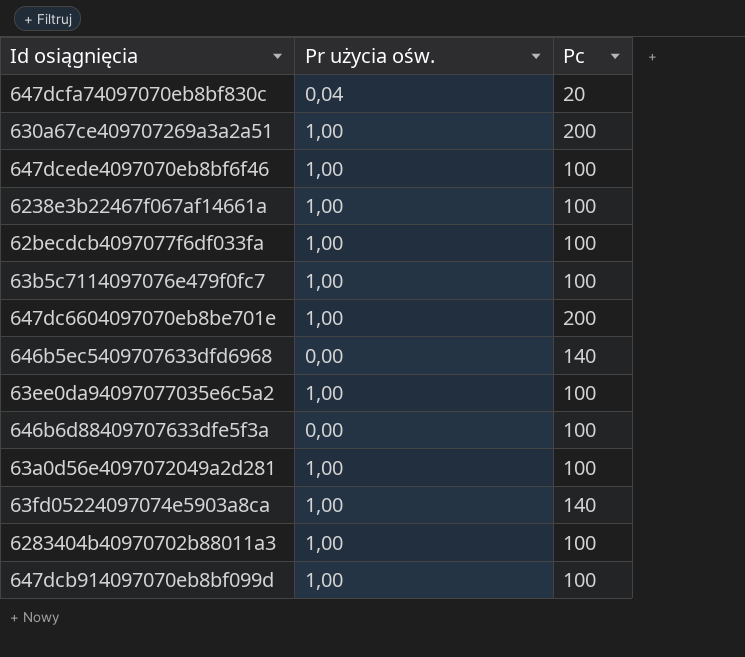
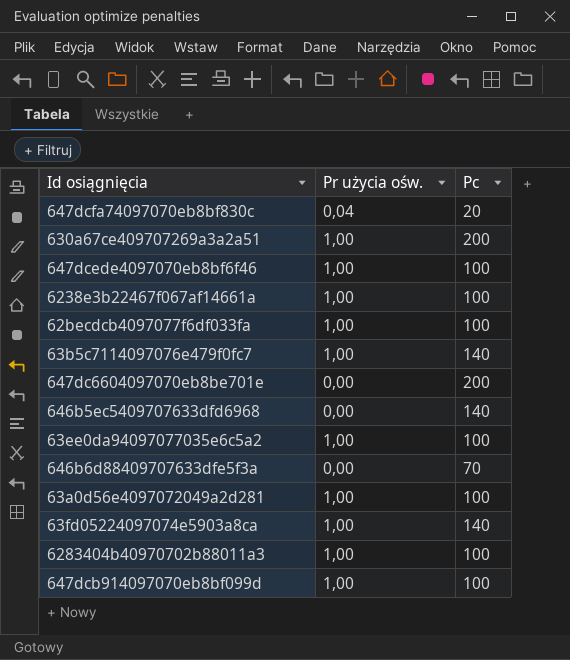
63b5c7114097076e479f0fc7 | Pc: 100 -> 140
647dc6604097070eb8be701e | Pr użycia ośw.: 1,00 -> 0,00
646b6d88409707633dfe5f3a | Pc: 100 -> 70

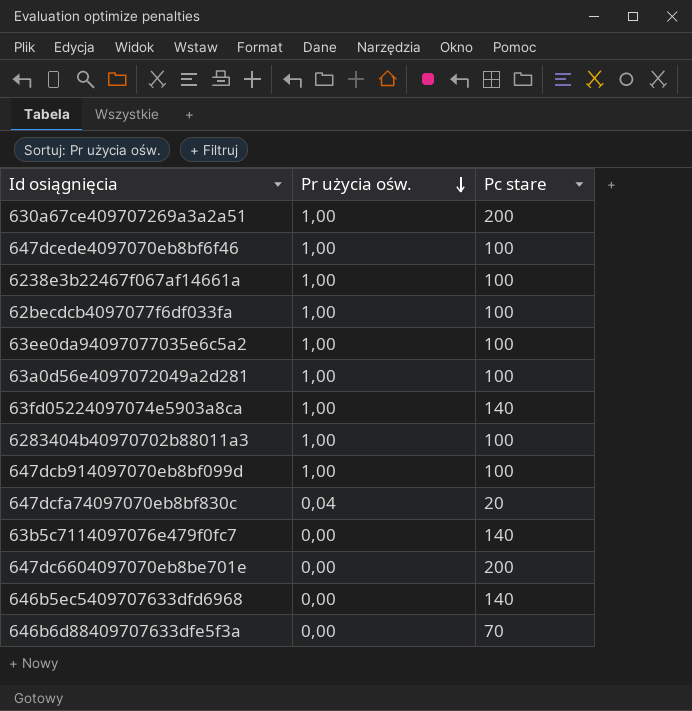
row order: none -> Pr użycia ośw. descending
column name: Pc -> Pc stare
63b5c7114097076e479f0fc7 | Pr użycia ośw.: 1,00 -> 0,00

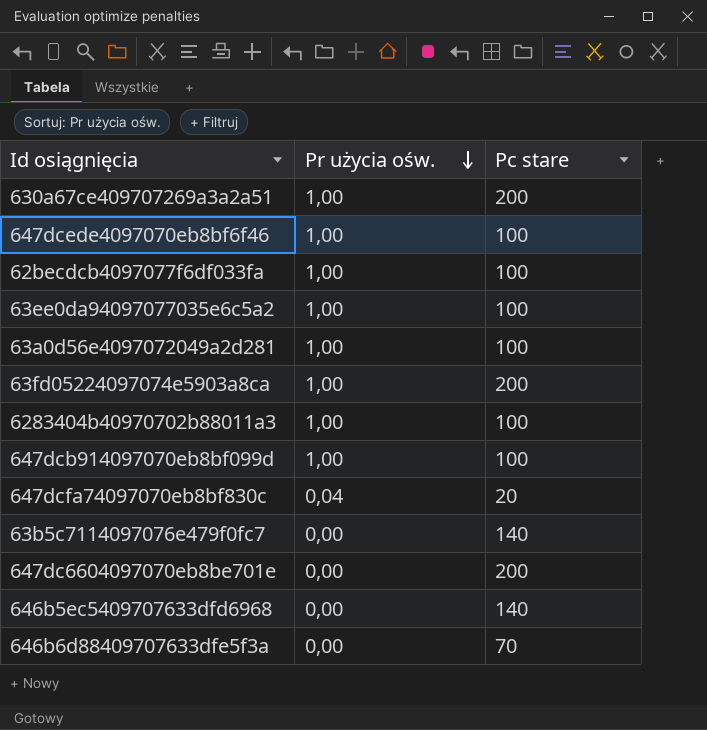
row 6238e3b22467f067af14661a: 1,00 | 100 -> none
63fd05224097074e5903a8ca | Pc stare: 140 -> 200

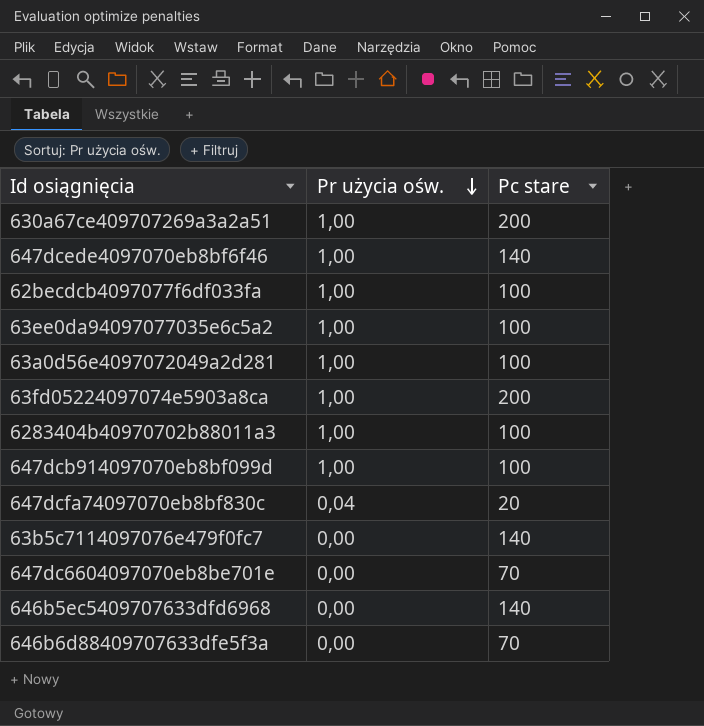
647dcede4097070eb8bf6f46 | Pc stare: 100 -> 140
647dc6604097070eb8be701e | Pc stare: 200 -> 70

